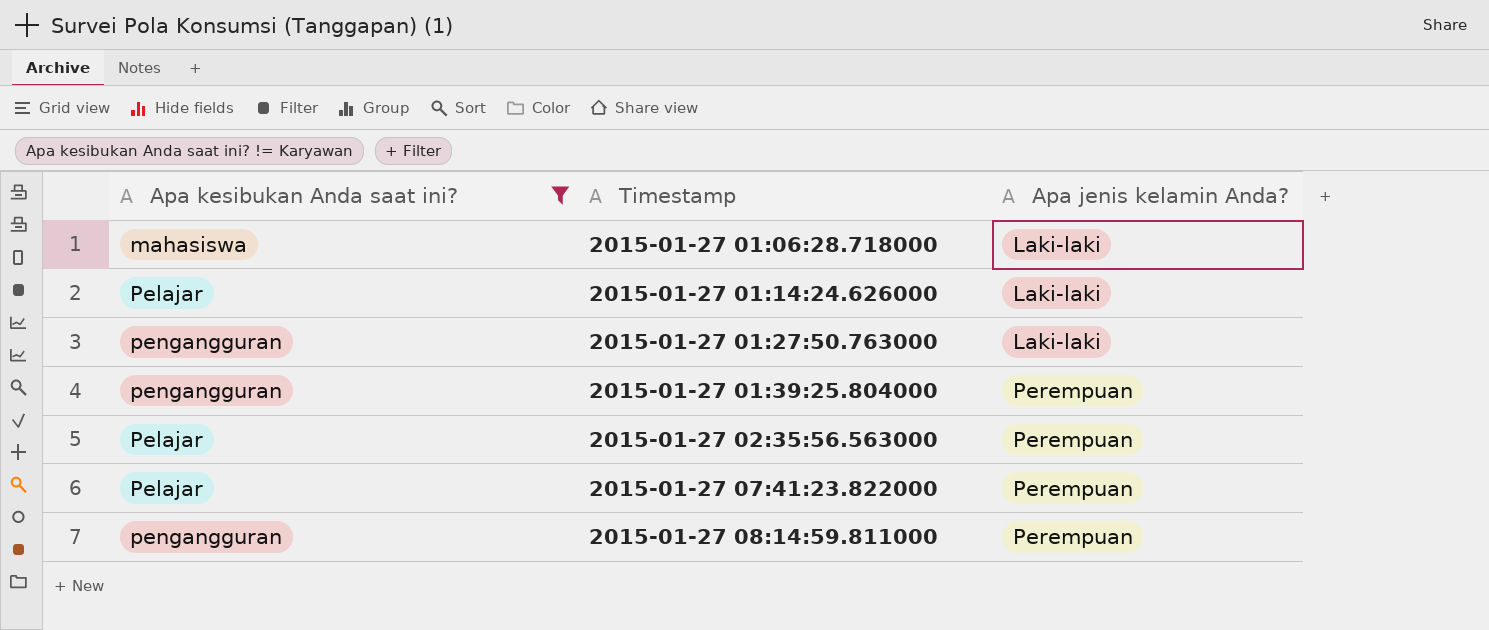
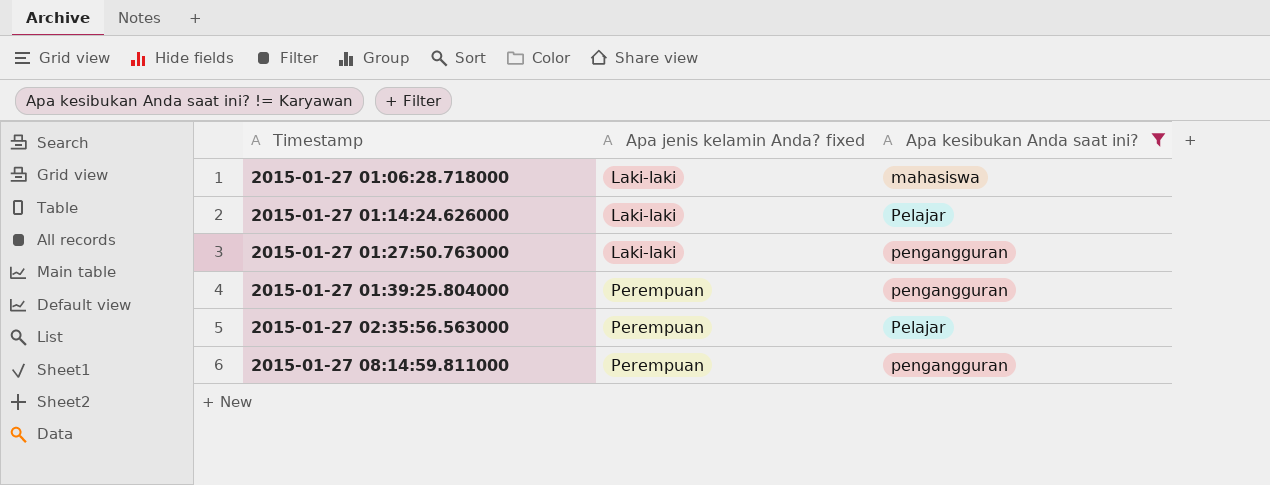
column name: Apa jenis kelamin Anda? -> Apa jenis kelamin Anda? fixed
column Apa kesibukan Anda saat ini? | position: 1 -> 3
row 2015-01-27 07:41:23.822000: Pelajar | Perempuan -> none

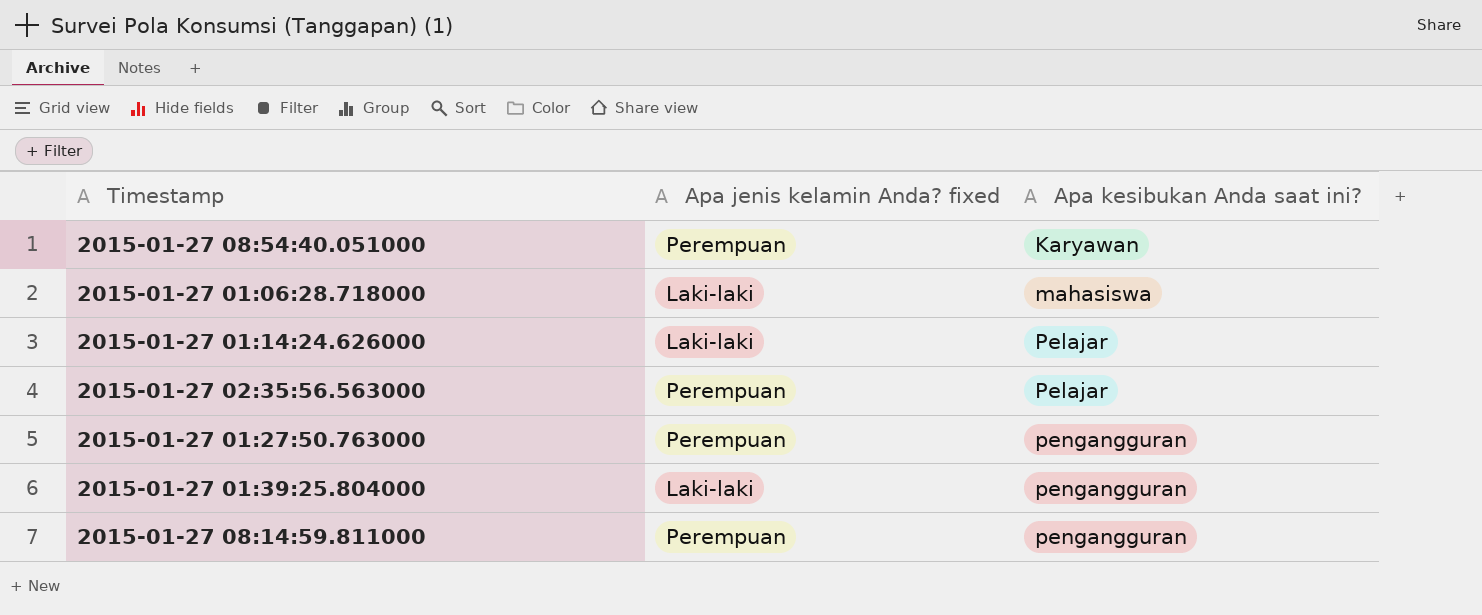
filter: Apa kesibukan Anda saat ini? != Karyawan -> none
row order: Timestamp ascending -> Apa kesibukan Anda saat ini? ascending
2015-01-27 01:27:50.763000 | Apa jenis kelamin Anda? fixed: Laki-laki -> Perempuan
2015-01-27 01:39:25.804000 | Apa jenis kelamin Anda? fixed: Perempuan -> Laki-laki

